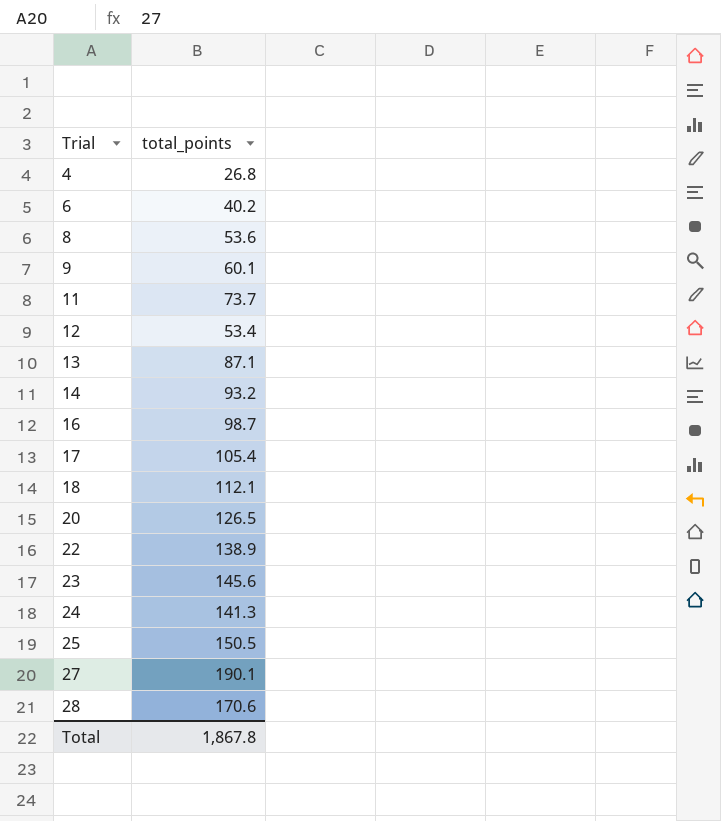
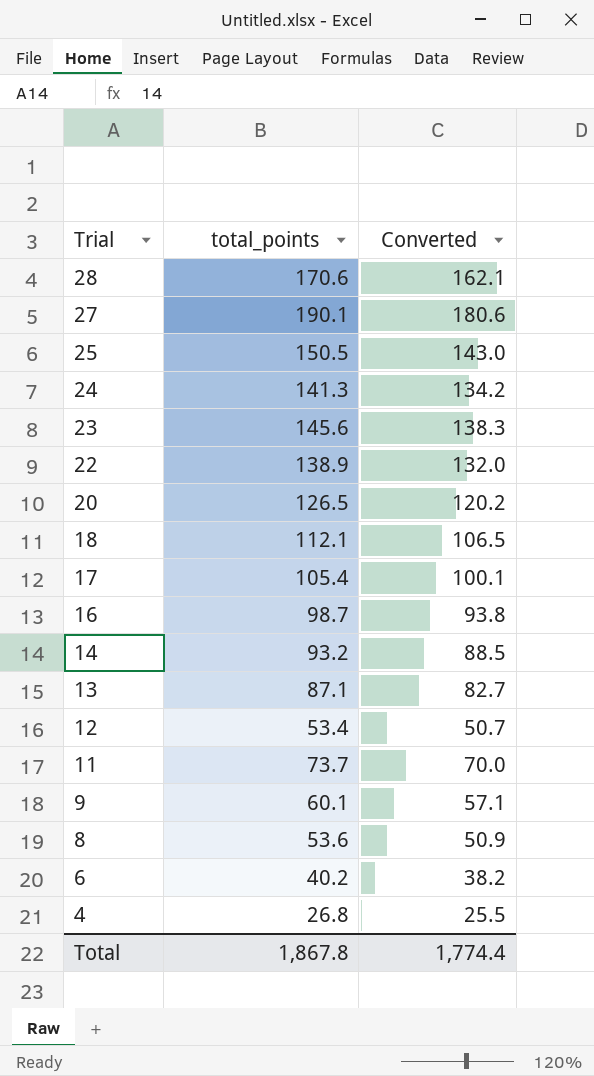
row order: Trial ascending -> Trial descending
column Converted | formula: none -> [total_points] * 0.95

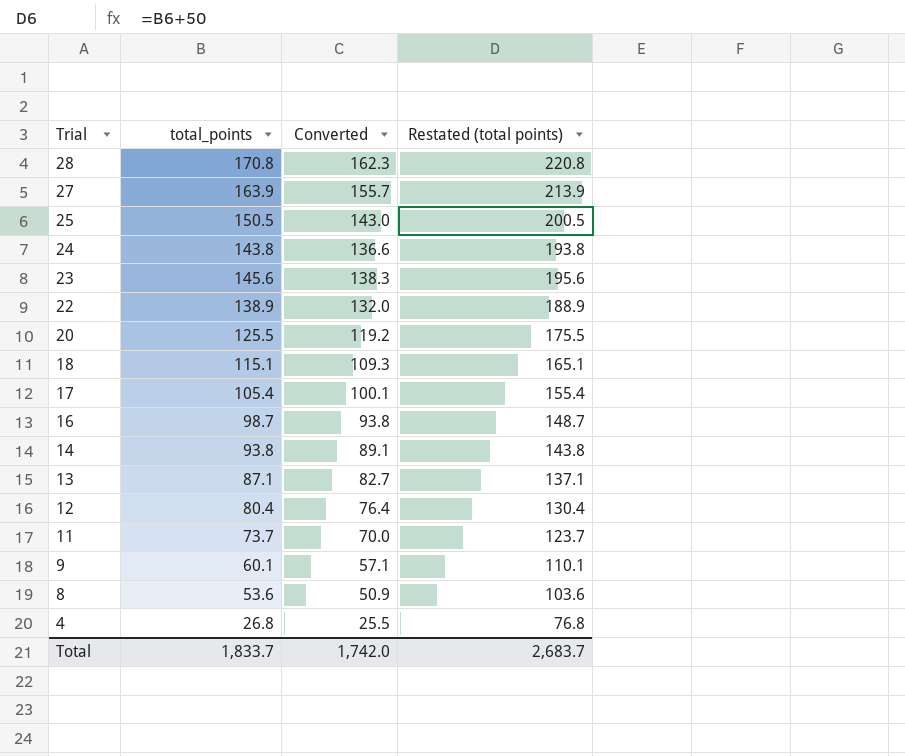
column Restated (total points) | formula: none -> [total_points] + 50
row 6: 40.2 | 38.2 -> none
28 | total_points: 170.6 -> 170.8
28 | Converted: 162.1 -> 162.3
27 | total_points: 190.1 -> 163.9
27 | Converted: 180.6 -> 155.7
24 | total_points: 141.3 -> 143.8
24 | Converted: 134.2 -> 136.6
20 | total_points: 126.5 -> 125.5
20 | Converted: 120.2 -> 119.2
18 | total_points: 112.1 -> 115.1
18 | Converted: 106.5 -> 109.3
14 | total_points: 93.2 -> 93.8
14 | Converted: 88.5 -> 89.1
12 | total_points: 53.4 -> 80.4
12 | Converted: 50.7 -> 76.4
Total | total_points: 1,867.8 -> 1,833.7
Total | Converted: 1,774.4 -> 1,742.0

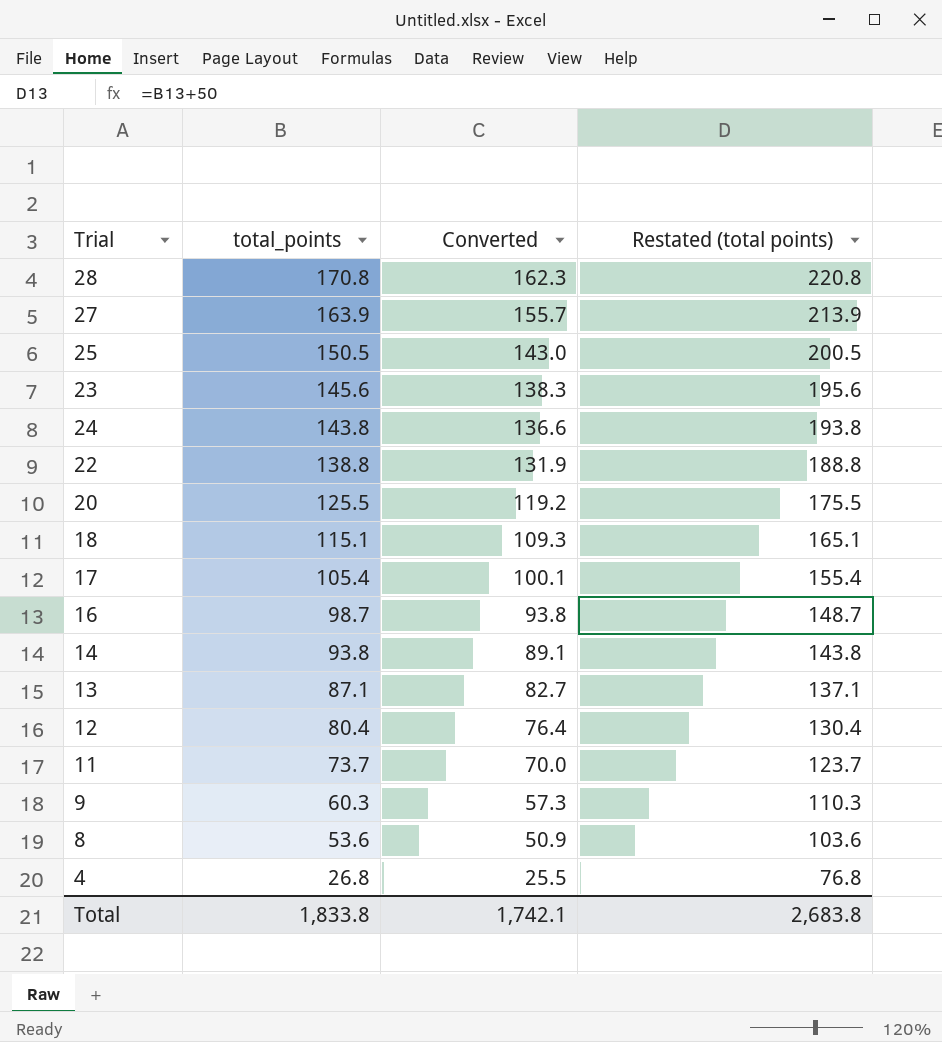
row order: Trial descending -> total_points descending
22 | total_points: 138.9 -> 138.8
22 | Converted: 132.0 -> 131.9
22 | Restated (total points): 188.9 -> 188.8
9 | total_points: 60.1 -> 60.3
9 | Converted: 57.1 -> 57.3
9 | Restated (total points): 110.1 -> 110.3
Total | total_points: 1,833.7 -> 1,833.8
Total | Converted: 1,742.0 -> 1,742.1
Total | Restated (total points): 2,683.7 -> 2,683.8

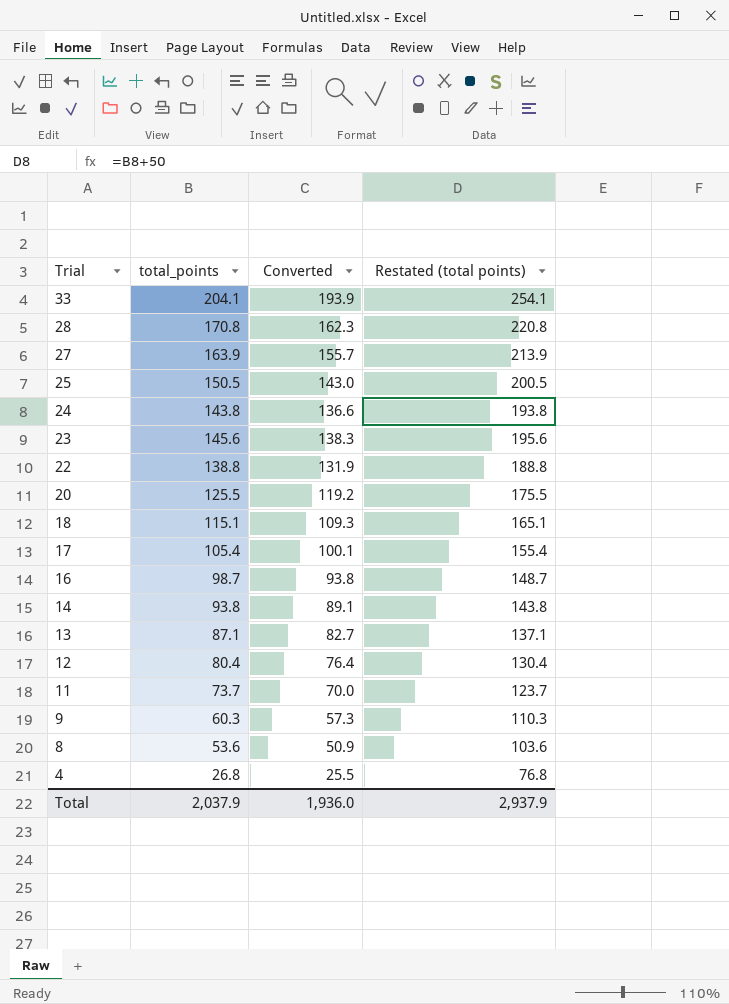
row order: total_points descending -> Trial descending
row 33: none -> 204.1 | 193.9 | 254.1
Total | total_points: 1,833.8 -> 2,037.9
Total | Converted: 1,742.1 -> 1,936.0
Total | Restated (total points): 2,683.8 -> 2,937.9

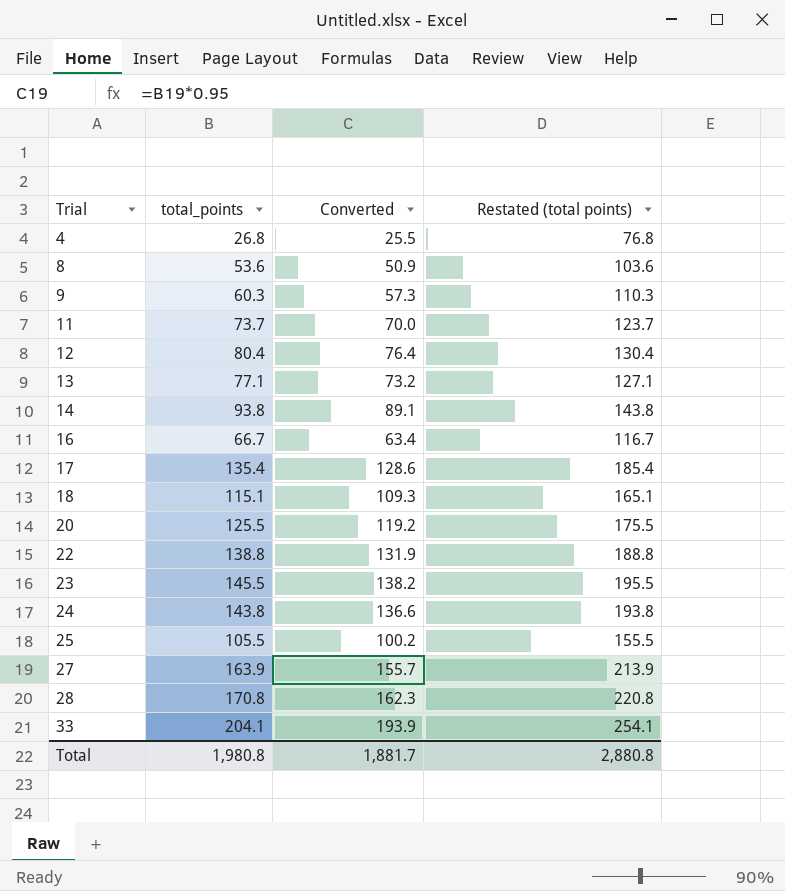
row order: Trial descending -> Trial ascending
13 | total_points: 87.1 -> 77.1
13 | Converted: 82.7 -> 73.2
13 | Restated (total points): 137.1 -> 127.1
16 | total_points: 98.7 -> 66.7
16 | Converted: 93.8 -> 63.4
16 | Restated (total points): 148.7 -> 116.7
17 | total_points: 105.4 -> 135.4
17 | Converted: 100.1 -> 128.6
17 | Restated (total points): 155.4 -> 185.4
23 | total_points: 145.6 -> 145.5
23 | Converted: 138.3 -> 138.2
23 | Restated (total points): 195.6 -> 195.5
25 | total_points: 150.5 -> 105.5
25 | Converted: 143.0 -> 100.2
25 | Restated (total points): 200.5 -> 155.5
Total | total_points: 2,037.9 -> 1,980.8
Total | Converted: 1,936.0 -> 1,881.7
Total | Restated (total points): 2,937.9 -> 2,880.8

